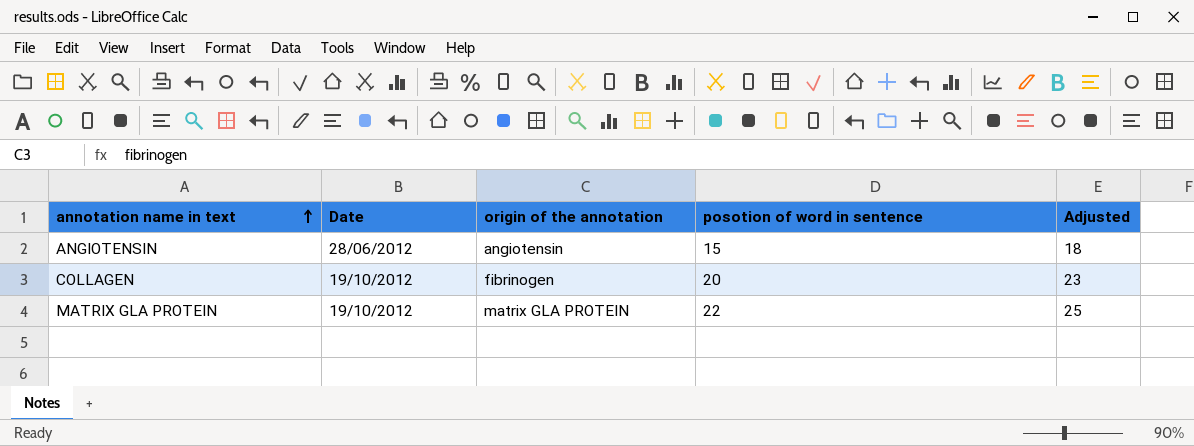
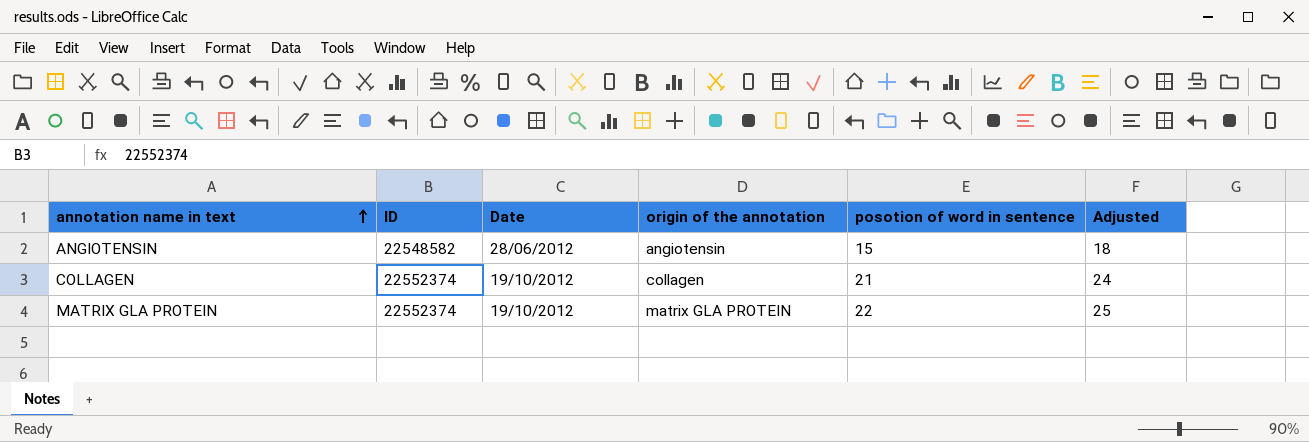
column ID | position: none -> 2
COLLAGEN | origin of the annotation: fibrinogen -> collagen
COLLAGEN | posotion of word in sentence: 20 -> 21
COLLAGEN | Adjusted: 23 -> 24

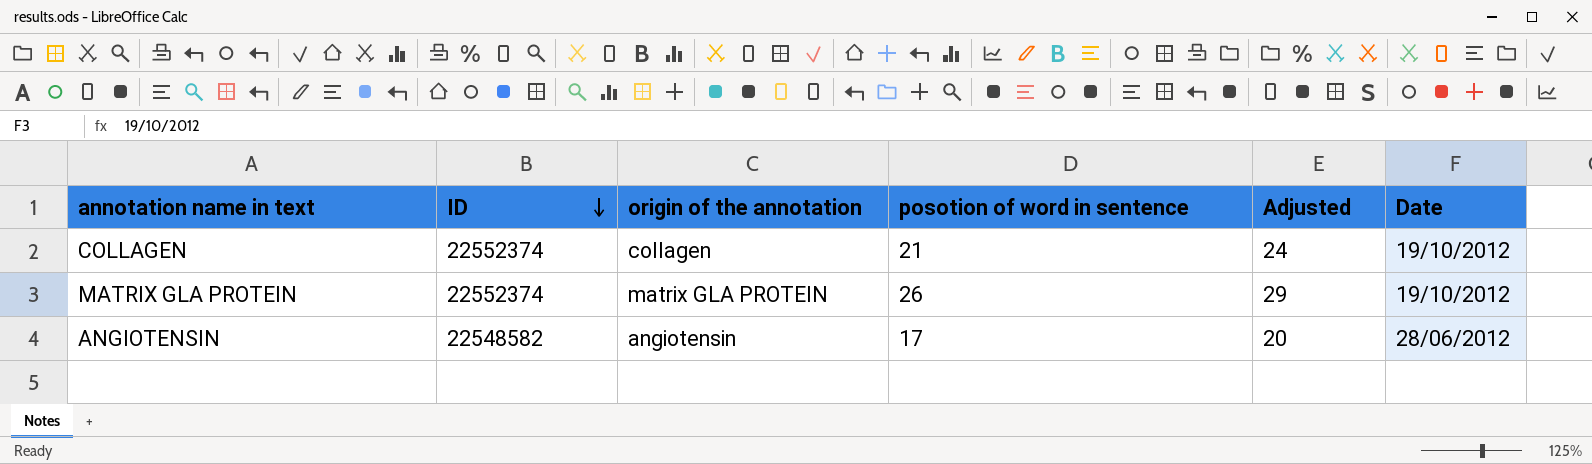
row order: annotation name in text ascending -> ID descending
column Date | position: 3 -> 6
MATRIX GLA PROTEIN | posotion of word in sentence: 22 -> 26
MATRIX GLA PROTEIN | Adjusted: 25 -> 29
ANGIOTENSIN | posotion of word in sentence: 15 -> 17
ANGIOTENSIN | Adjusted: 18 -> 20

